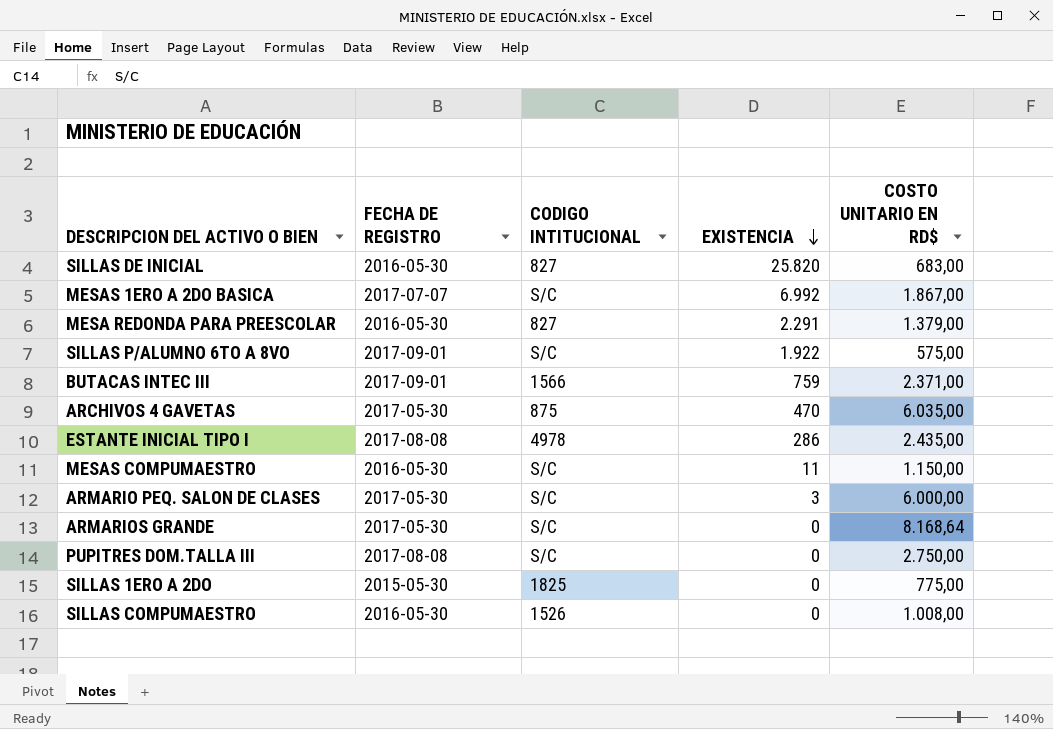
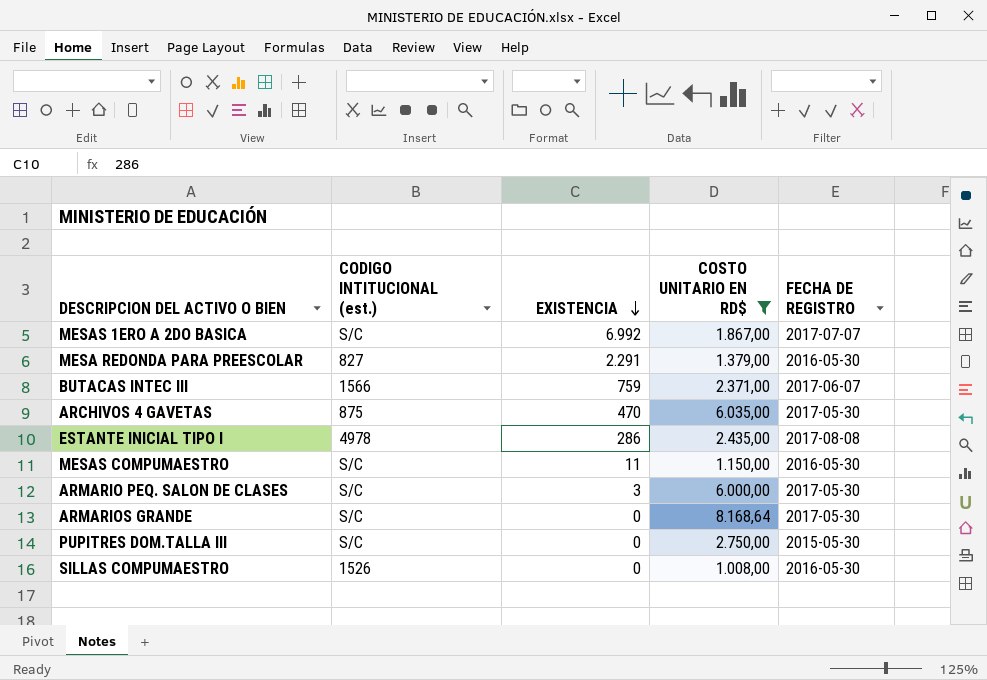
filter: none -> COSTO UNITARIO EN RD$ >= 1.008,00
column name: CODIGO INTITUCIONAL -> CODIGO INTITUCIONAL (est.)
column FECHA DE REGISTRO | position: 2 -> 5
BUTACAS INTEC III | FECHA DE REGISTRO: 2017-09-01 -> 2017-06-07
PUPITRES DOM.TALLA III | FECHA DE REGISTRO: 2017-08-08 -> 2015-05-30

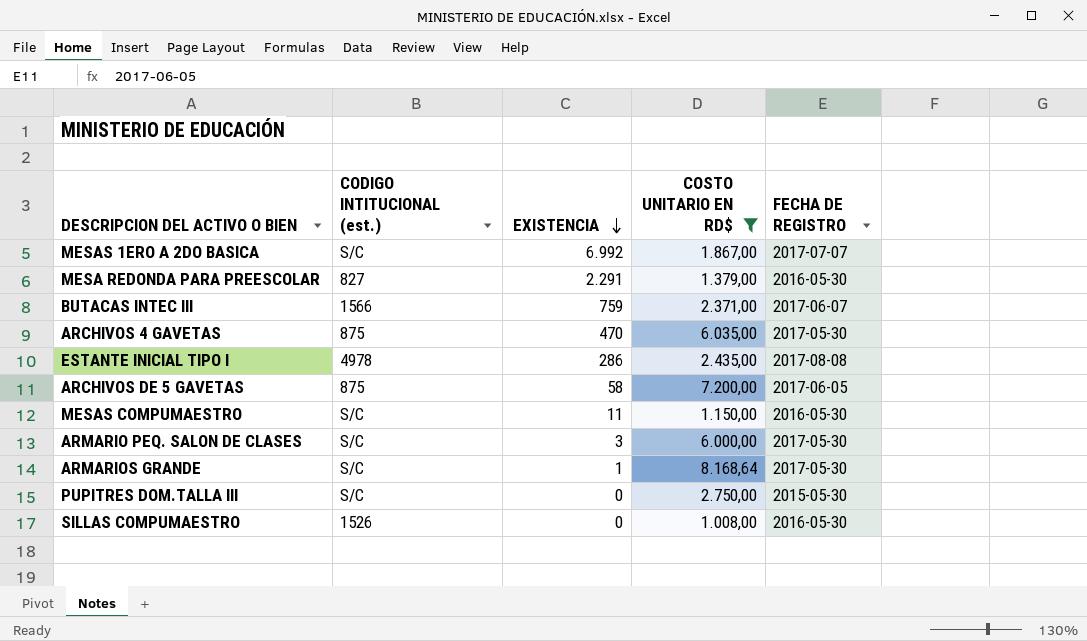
row ARCHIVOS DE 5 GAVETAS: none -> 875 | 58 | 7.200,00 | 2017-06-05
ARMARIOS GRANDE | EXISTENCIA: 0 -> 1

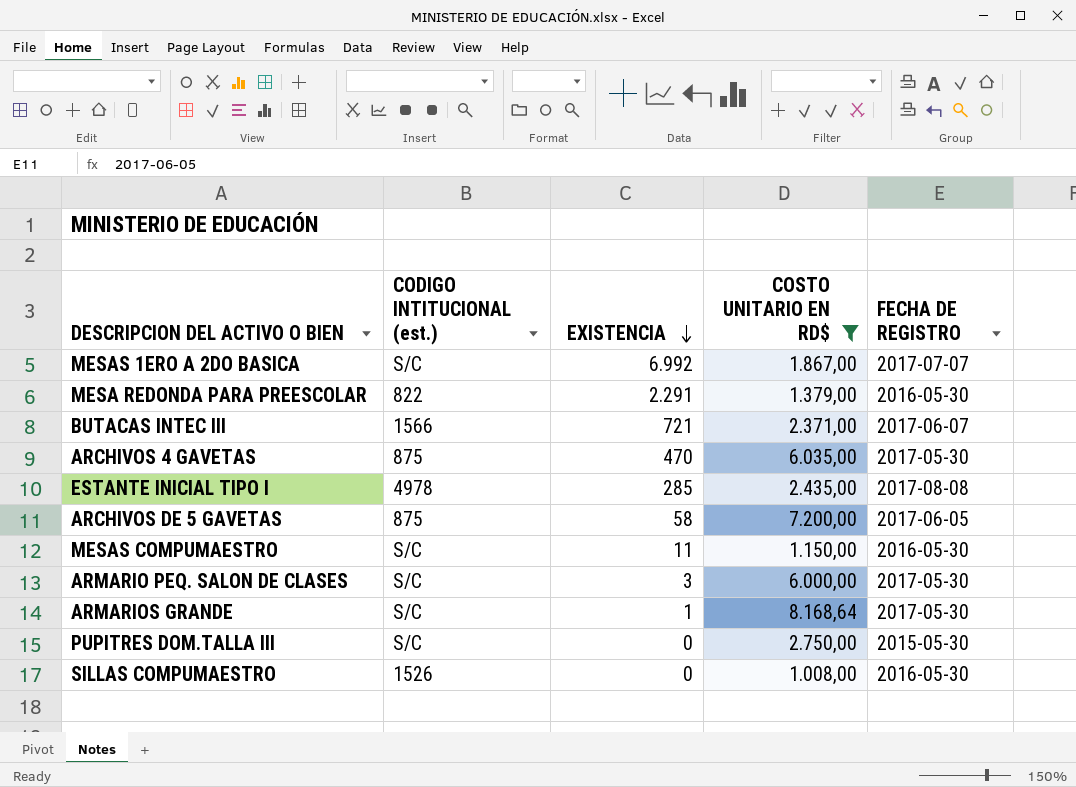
MESA REDONDA PARA PREESCOLAR | CODIGO INTITUCIONAL (est.): 827 -> 822
BUTACAS INTEC III | EXISTENCIA: 759 -> 721
ESTANTE INICIAL TIPO I | EXISTENCIA: 286 -> 285

